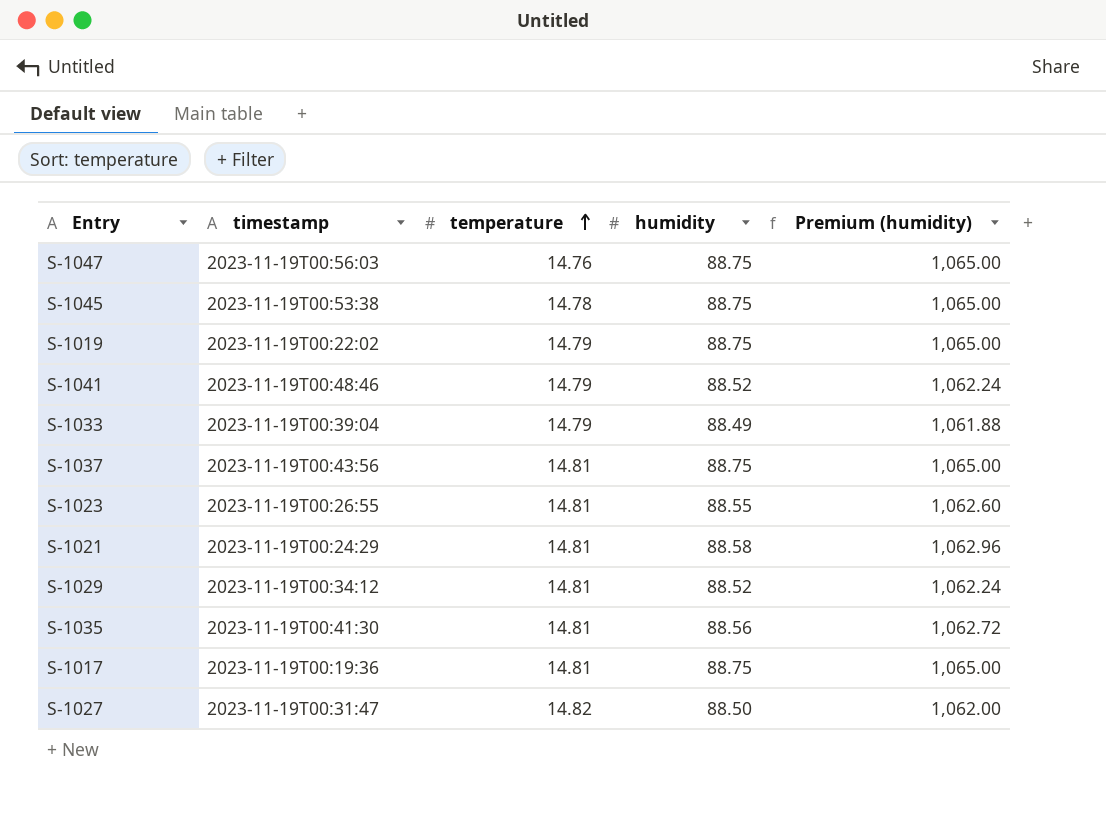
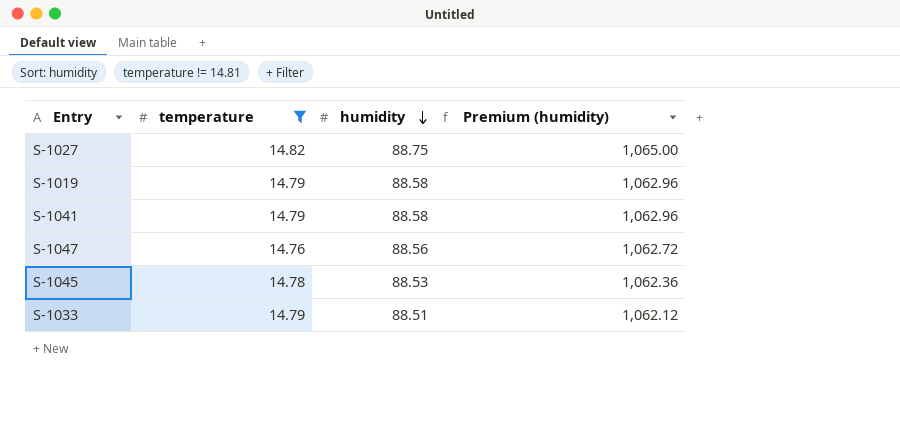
filter: none -> temperature != 14.81
row order: temperature ascending -> humidity descending
column timestamp | position: 2 -> none
S-1027 | humidity: 88.50 -> 88.75
S-1027 | Premium (humidity): 1,062.00 -> 1,065.00
S-1019 | humidity: 88.75 -> 88.58
S-1019 | Premium (humidity): 1,065.00 -> 1,062.96
S-1041 | humidity: 88.52 -> 88.58
S-1041 | Premium (humidity): 1,062.24 -> 1,062.96
S-1047 | humidity: 88.75 -> 88.56
S-1047 | Premium (humidity): 1,065.00 -> 1,062.72
S-1045 | humidity: 88.75 -> 88.53
S-1045 | Premium (humidity): 1,065.00 -> 1,062.36
S-1033 | humidity: 88.49 -> 88.51
S-1033 | Premium (humidity): 1,061.88 -> 1,062.12

